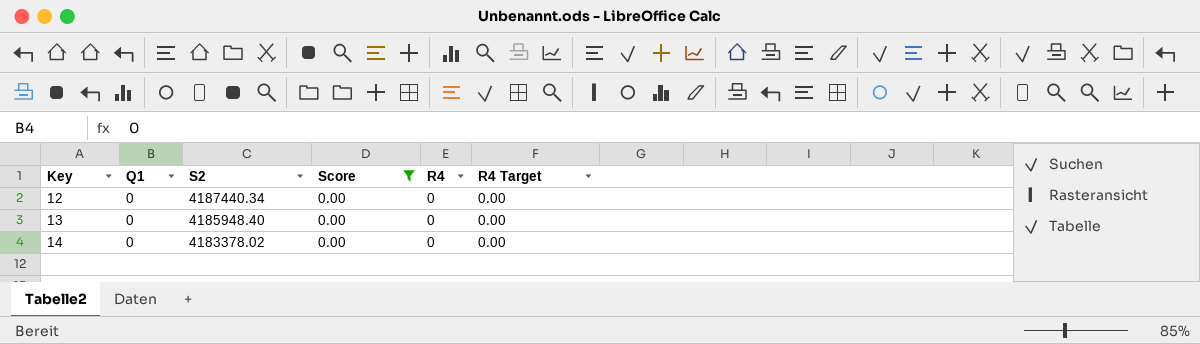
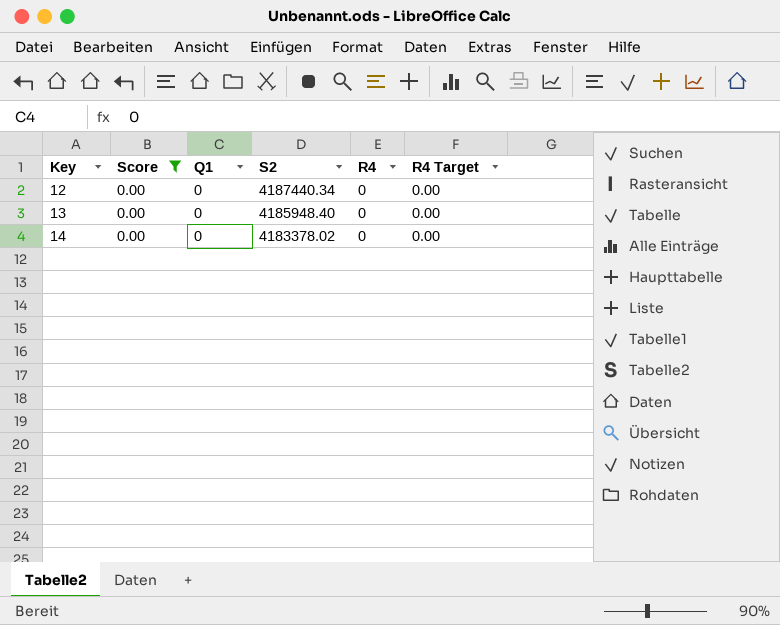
column Score | position: 4 -> 2

